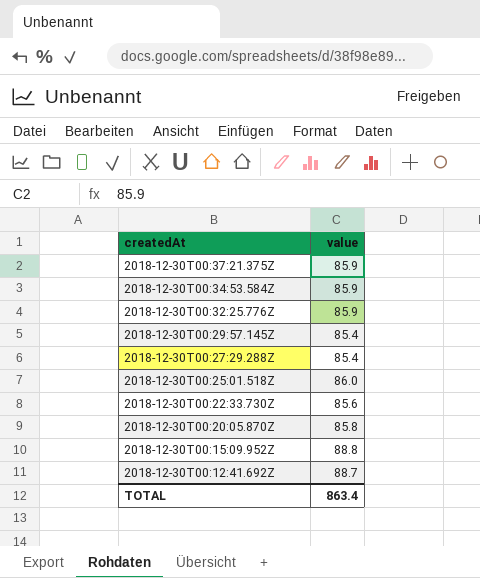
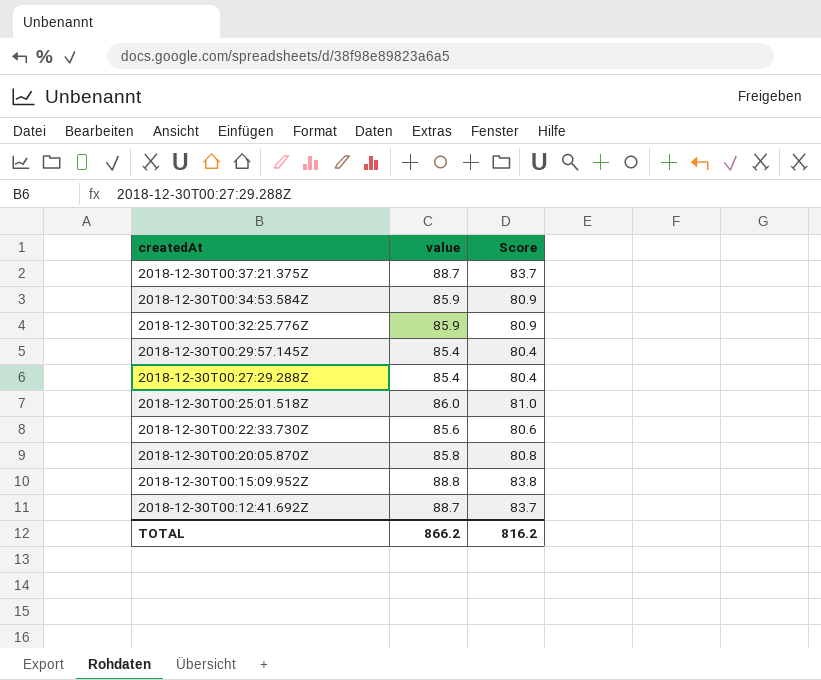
column Score | formula: none -> [value] - 5
2018-12-30T00:37:21.375Z | value: 85.9 -> 88.7
TOTAL | value: 863.4 -> 866.2

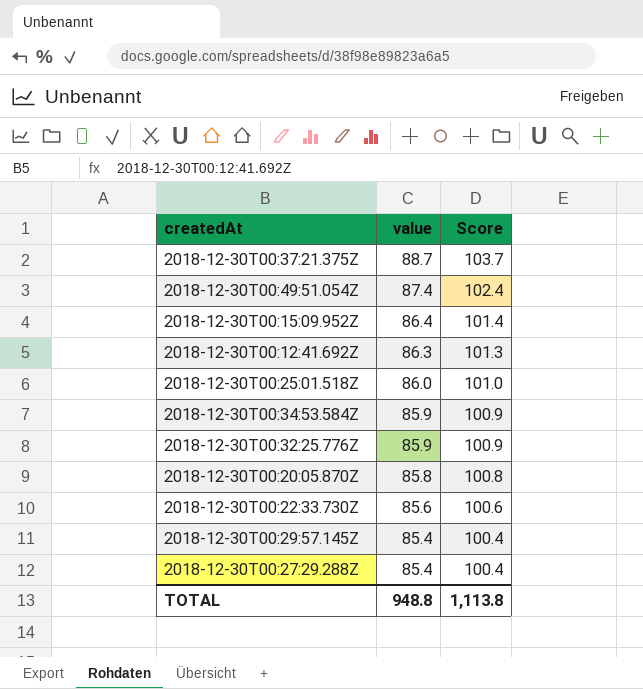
row order: createdAt descending -> value descending
column Score | formula: [value] - 5 -> [value] + 15
row 2018-12-30T00:49:51.054Z: none -> 87.4 | 102.4
2018-12-30T00:15:09.952Z | value: 88.8 -> 86.4
2018-12-30T00:12:41.692Z | value: 88.7 -> 86.3
TOTAL | value: 866.2 -> 948.8
TOTAL | Score: 816.2 -> 1,113.8

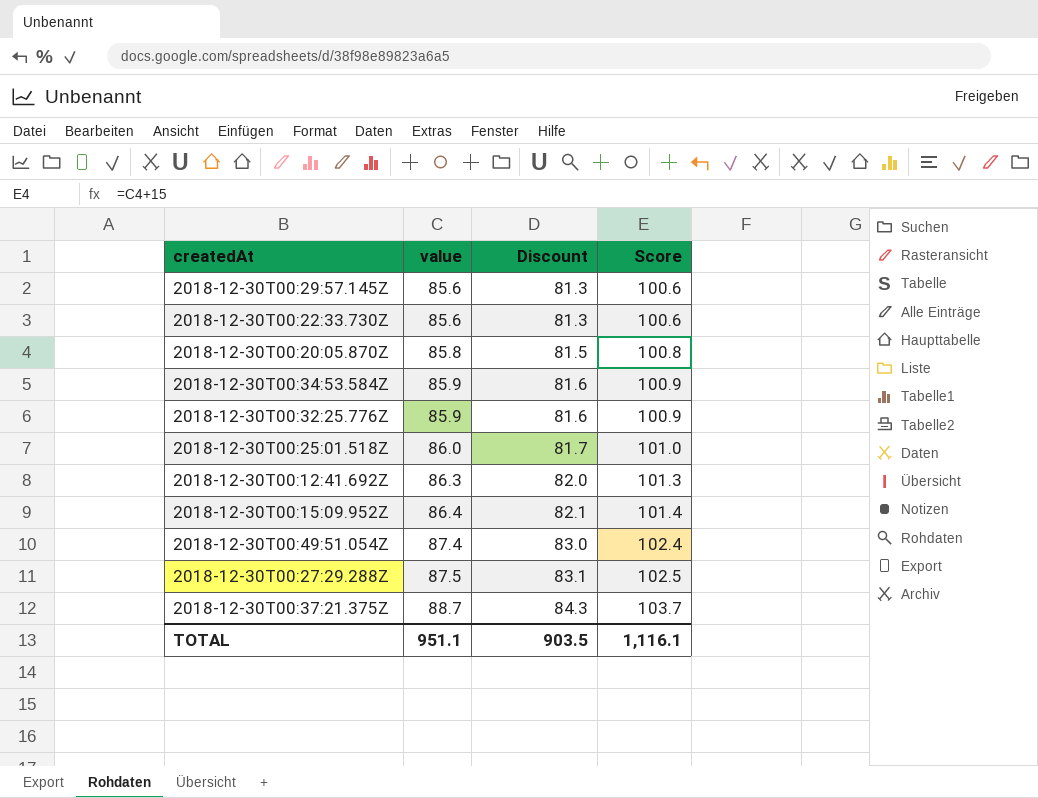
row order: value descending -> value ascending
column Discount | formula: none -> [value] * 0.95
2018-12-30T00:29:57.145Z | value: 85.4 -> 85.6
2018-12-30T00:29:57.145Z | Score: 100.4 -> 100.6
2018-12-30T00:27:29.288Z | value: 85.4 -> 87.5
2018-12-30T00:27:29.288Z | Score: 100.4 -> 102.5
TOTAL | value: 948.8 -> 951.1
TOTAL | Score: 1,113.8 -> 1,116.1

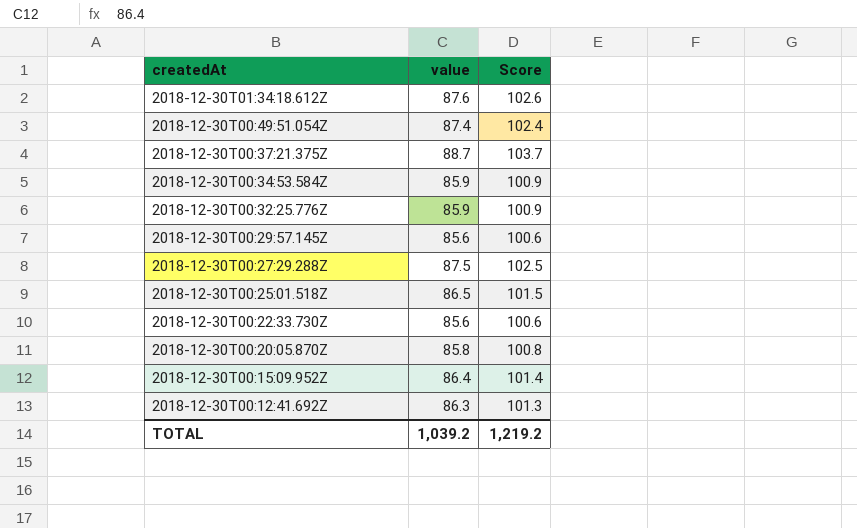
row order: value ascending -> createdAt descending
column Discount | formula: [value] * 0.95 -> none
row 2018-12-30T01:34:18.612Z: none -> 87.6 | 102.6
2018-12-30T00:25:01.518Z | value: 86.0 -> 86.5
2018-12-30T00:25:01.518Z | Score: 101.0 -> 101.5
TOTAL | value: 951.1 -> 1,039.2
TOTAL | Score: 1,116.1 -> 1,219.2

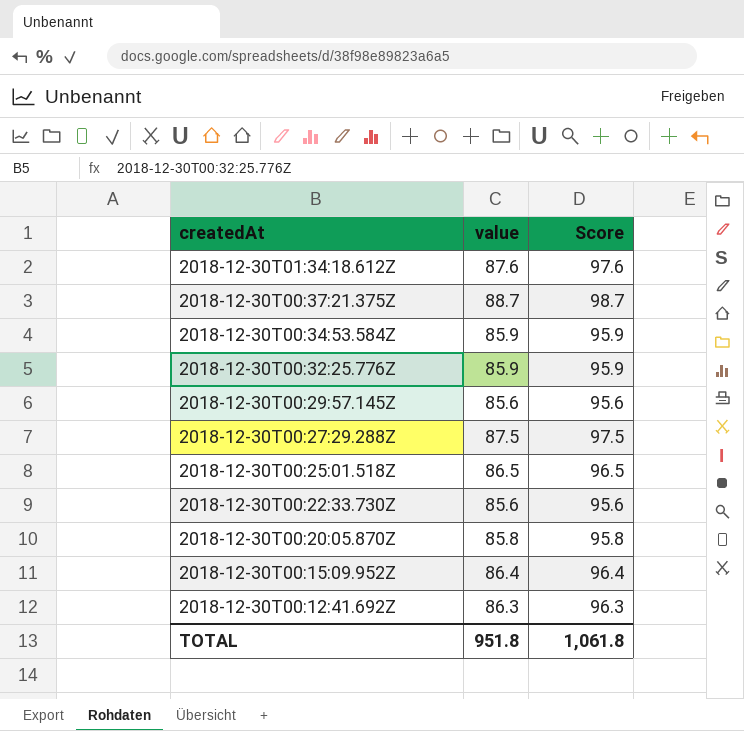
column Score | formula: [value] + 15 -> [value] + 10
row 2018-12-30T00:49:51.054Z: 87.4 | 102.4 -> none
TOTAL | value: 1,039.2 -> 951.8
TOTAL | Score: 1,219.2 -> 1,061.8

